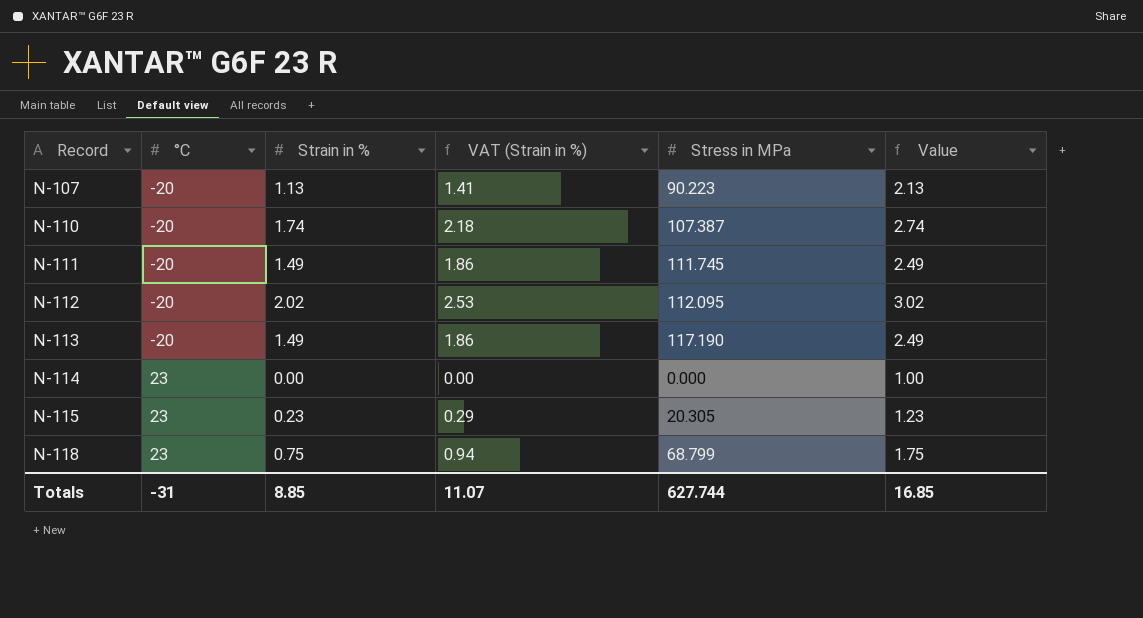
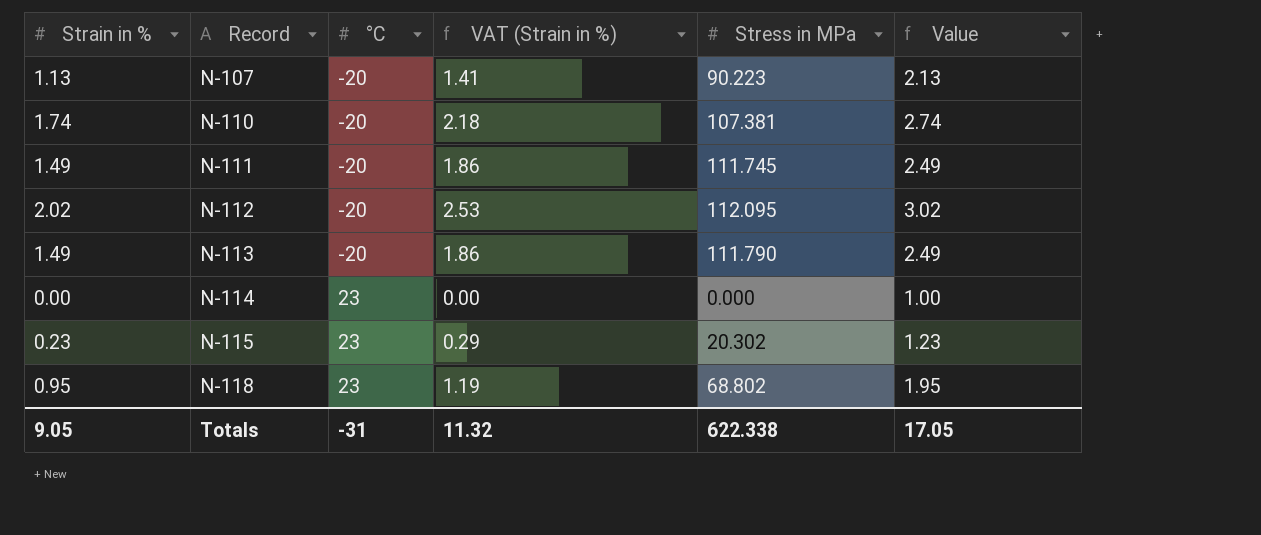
column Strain in % | position: 3 -> 1
N-110 | Stress in MPa: 107.387 -> 107.381
N-113 | Stress in MPa: 117.190 -> 111.790
N-115 | Stress in MPa: 20.305 -> 20.302
N-118 | Strain in %: 0.75 -> 0.95
N-118 | VAT (Strain in %): 0.94 -> 1.19
N-118 | Stress in MPa: 68.799 -> 68.802
N-118 | Value: 1.75 -> 1.95
Totals | Strain in %: 8.85 -> 9.05
Totals | VAT (Strain in %): 11.07 -> 11.32
Totals | Stress in MPa: 627.744 -> 622.338
Totals | Value: 16.85 -> 17.05

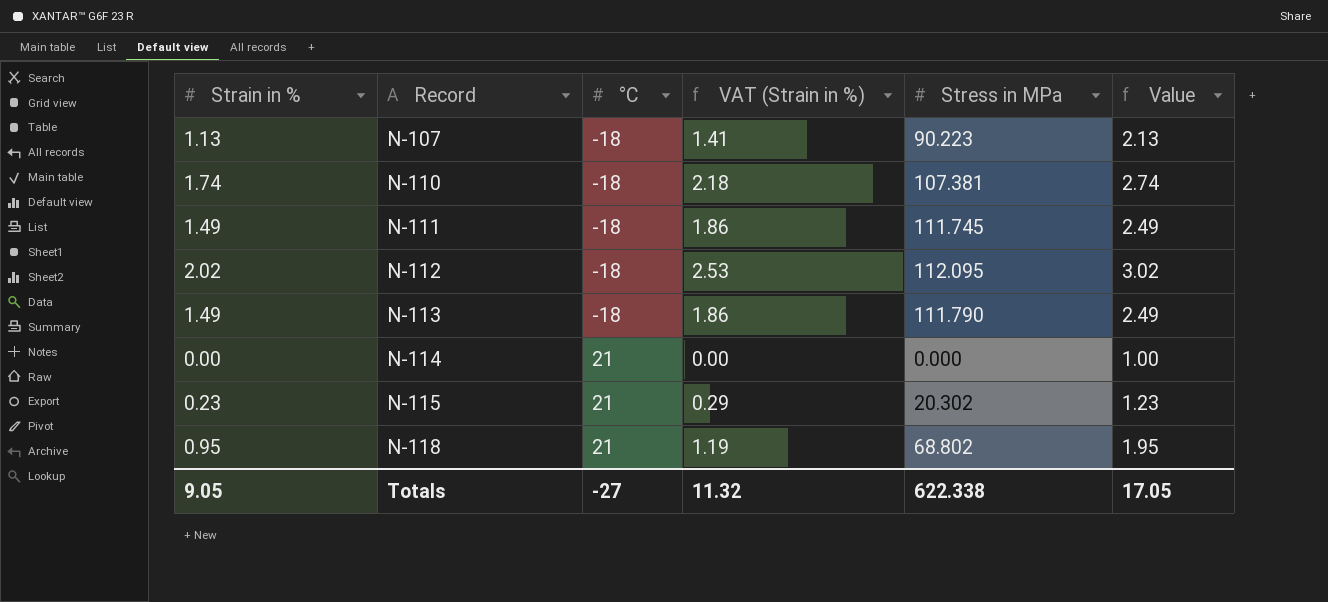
N-107 | °C: -20 -> -18
N-110 | °C: -20 -> -18
N-111 | °C: -20 -> -18
N-112 | °C: -20 -> -18
N-113 | °C: -20 -> -18
N-114 | °C: 23 -> 21
N-115 | °C: 23 -> 21
N-118 | °C: 23 -> 21
Totals | °C: -31 -> -27

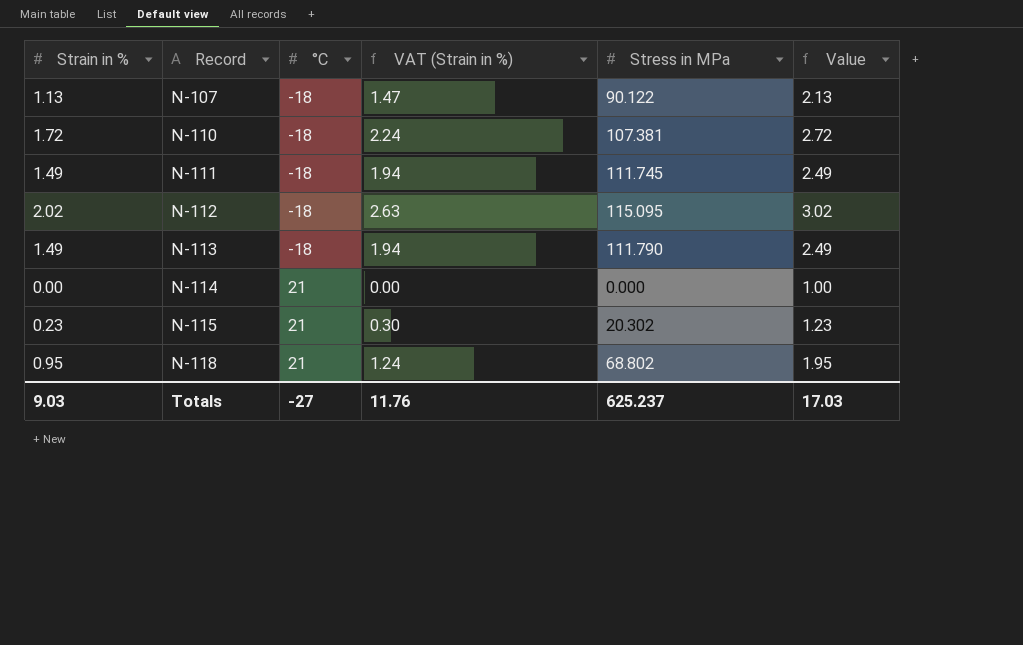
column VAT (Strain in %) | formula: [Strain in %] * 1.25 -> [Strain in %] * 1.3
N-107 | Stress in MPa: 90.223 -> 90.122
N-110 | Strain in %: 1.74 -> 1.72
N-110 | Value: 2.74 -> 2.72
N-112 | Stress in MPa: 112.095 -> 115.095
Totals | Strain in %: 9.05 -> 9.03
Totals | VAT (Strain in %): 11.32 -> 11.76
Totals | Stress in MPa: 622.338 -> 625.237
Totals | Value: 17.05 -> 17.03

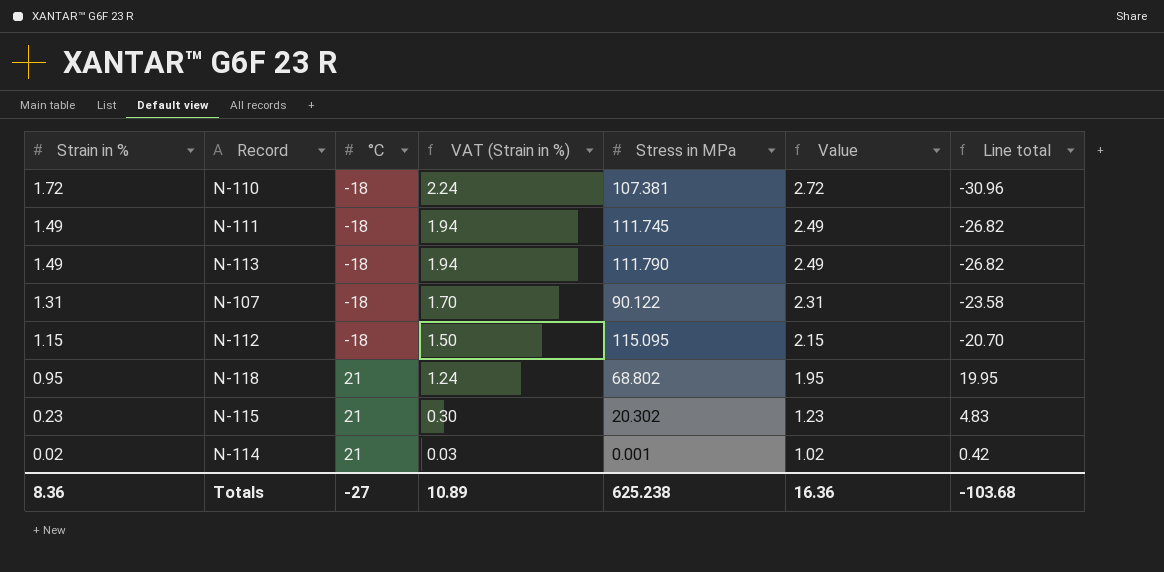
row order: Record ascending -> Strain in % descending
column Line total | formula: none -> [Strain in %] * [°C]
N-107 | Strain in %: 1.13 -> 1.31
N-107 | VAT (Strain in %): 1.47 -> 1.70
N-107 | Value: 2.13 -> 2.31
N-112 | Strain in %: 2.02 -> 1.15
N-112 | VAT (Strain in %): 2.63 -> 1.50
N-112 | Value: 3.02 -> 2.15
N-114 | Strain in %: 0.00 -> 0.02
N-114 | VAT (Strain in %): 0.00 -> 0.03
N-114 | Stress in MPa: 0.000 -> 0.001
N-114 | Value: 1.00 -> 1.02
Totals | Strain in %: 9.03 -> 8.36
Totals | VAT (Strain in %): 11.76 -> 10.89
Totals | Stress in MPa: 625.237 -> 625.238
Totals | Value: 17.03 -> 16.36

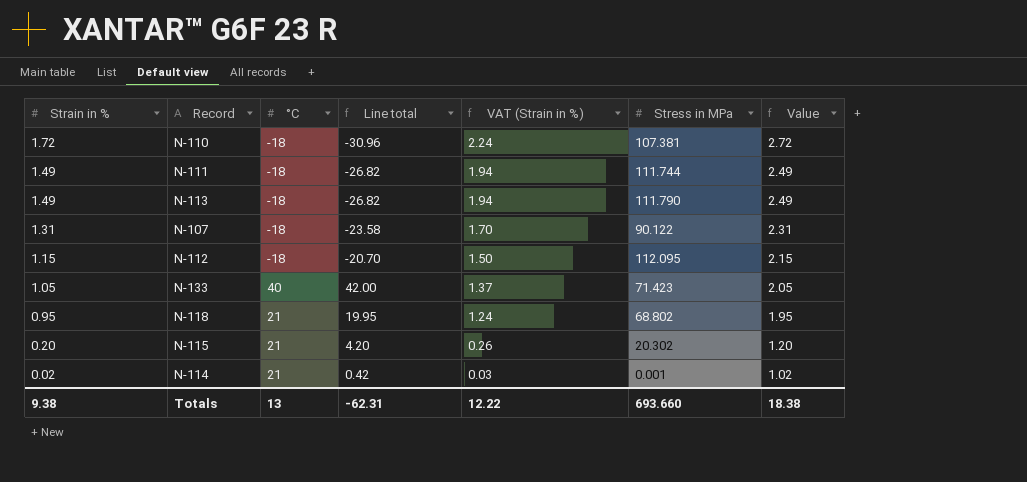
column Line total | position: 7 -> 4
N-111 | Stress in MPa: 111.745 -> 111.744
N-112 | Stress in MPa: 115.095 -> 112.095
row N-133: none -> 1.05 | 40 | 42.00 | 1.37 | 71.423 | 2.05
N-115 | Strain in %: 0.23 -> 0.20
N-115 | Line total: 4.83 -> 4.20
N-115 | VAT (Strain in %): 0.30 -> 0.26
N-115 | Value: 1.23 -> 1.20
Totals | Strain in %: 8.36 -> 9.38
Totals | °C: -27 -> 13
Totals | Line total: -103.68 -> -62.31
Totals | VAT (Strain in %): 10.89 -> 12.22
Totals | Stress in MPa: 625.238 -> 693.660
Totals | Value: 16.36 -> 18.38

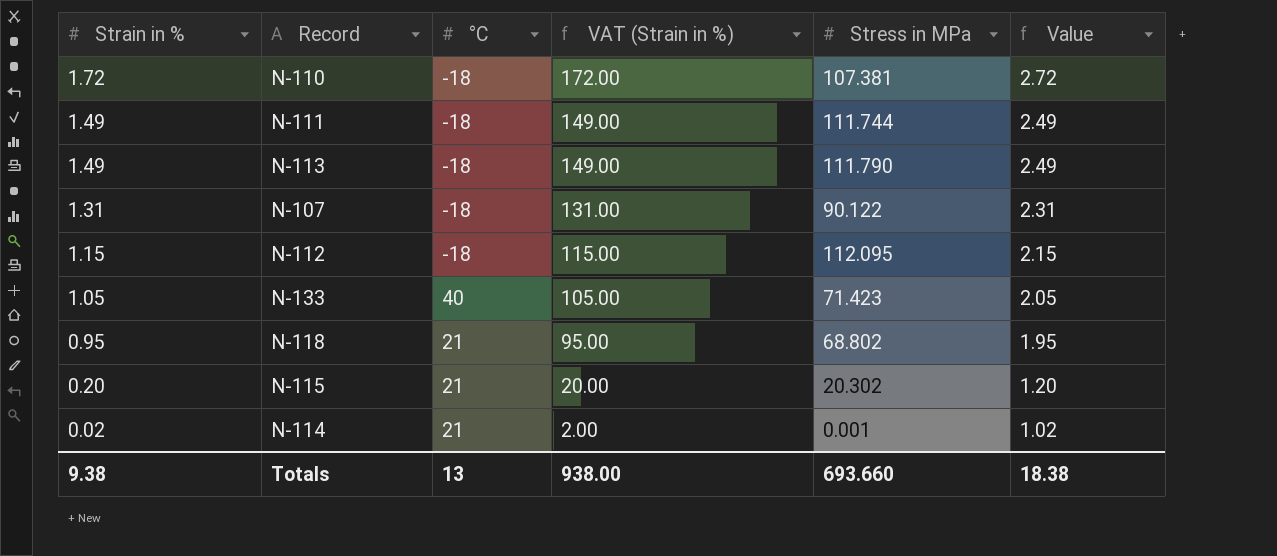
column Line total | formula: [Strain in %] * [°C] -> none
column VAT (Strain in %) | formula: [Strain in %] * 1.3 -> [Strain in %] * 100
Totals | VAT (Strain in %): 12.22 -> 938.00

